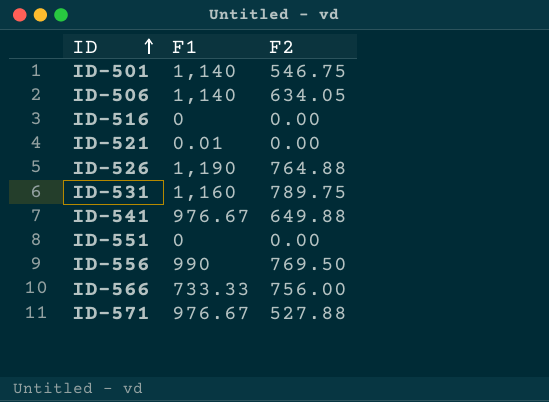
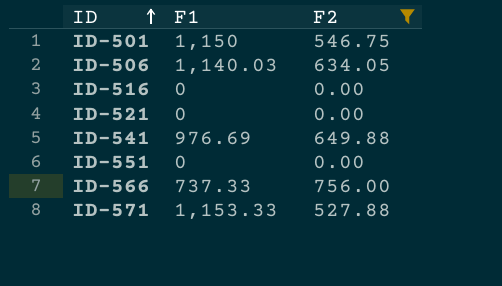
filter: none -> F2 <= 756.00
ID-501 | F1: 1,140 -> 1,150
ID-506 | F1: 1,140 -> 1,140.03
ID-521 | F1: 0.01 -> 0
ID-541 | F1: 976.67 -> 976.69
ID-566 | F1: 733.33 -> 737.33
ID-571 | F1: 976.67 -> 1,153.33

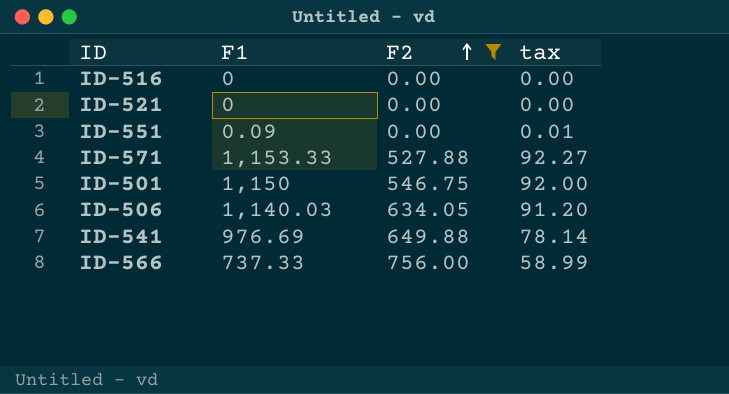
row order: ID ascending -> F2 ascending
column tax | formula: none -> [F1] * 0.08
ID-551 | F1: 0 -> 0.09

